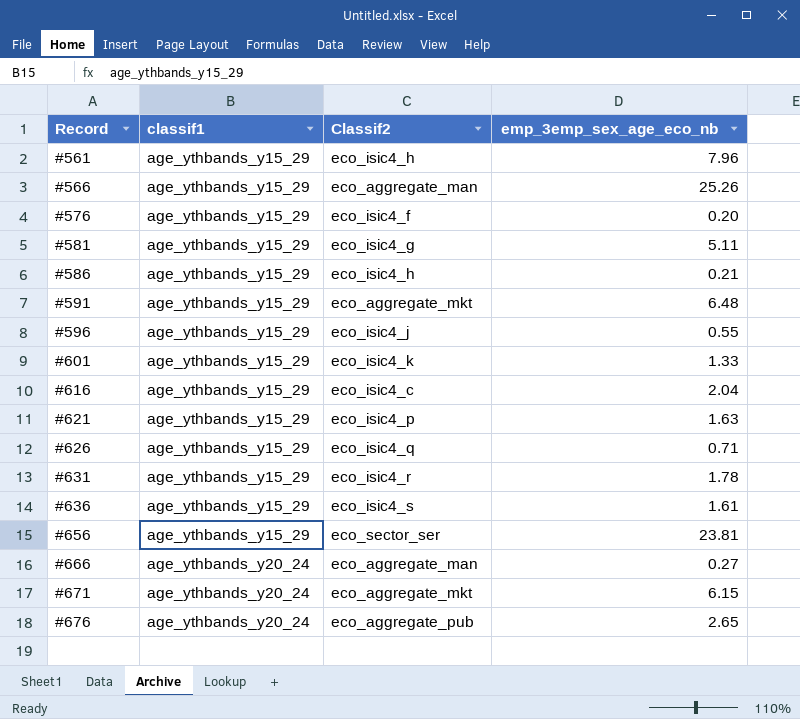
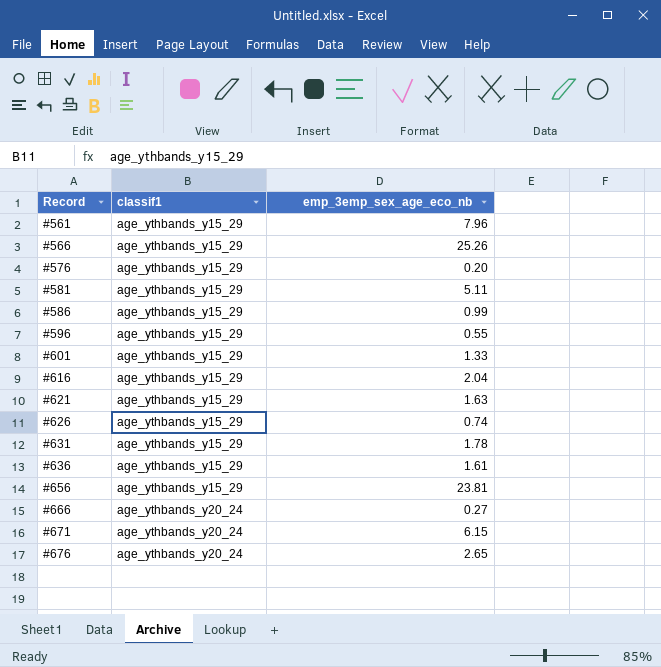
column Classif2 | position: 3 -> none
row #591: age_ythbands_y15_29 | eco_aggregate_mkt | 6.48 -> none
#586 | emp_3emp_sex_age_eco_nb: 0.21 -> 0.99
#626 | emp_3emp_sex_age_eco_nb: 0.71 -> 0.74

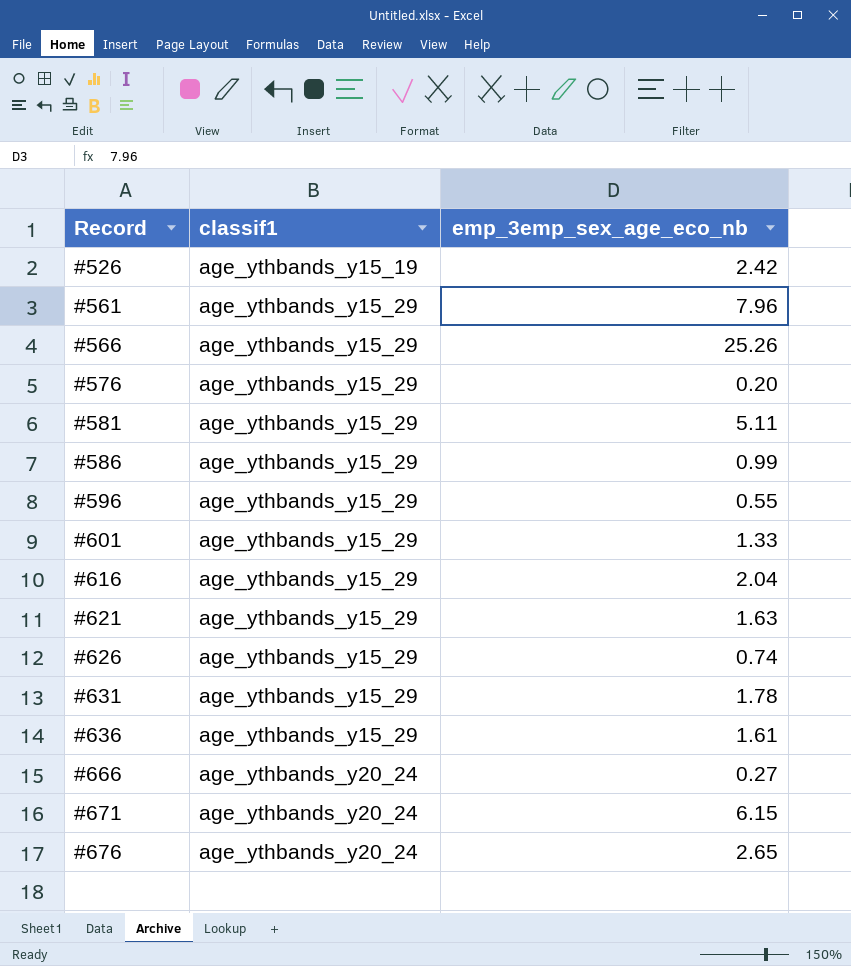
row #656: age_ythbands_y15_29 | 23.81 -> none
row #526: none -> age_ythbands_y15_19 | 2.42

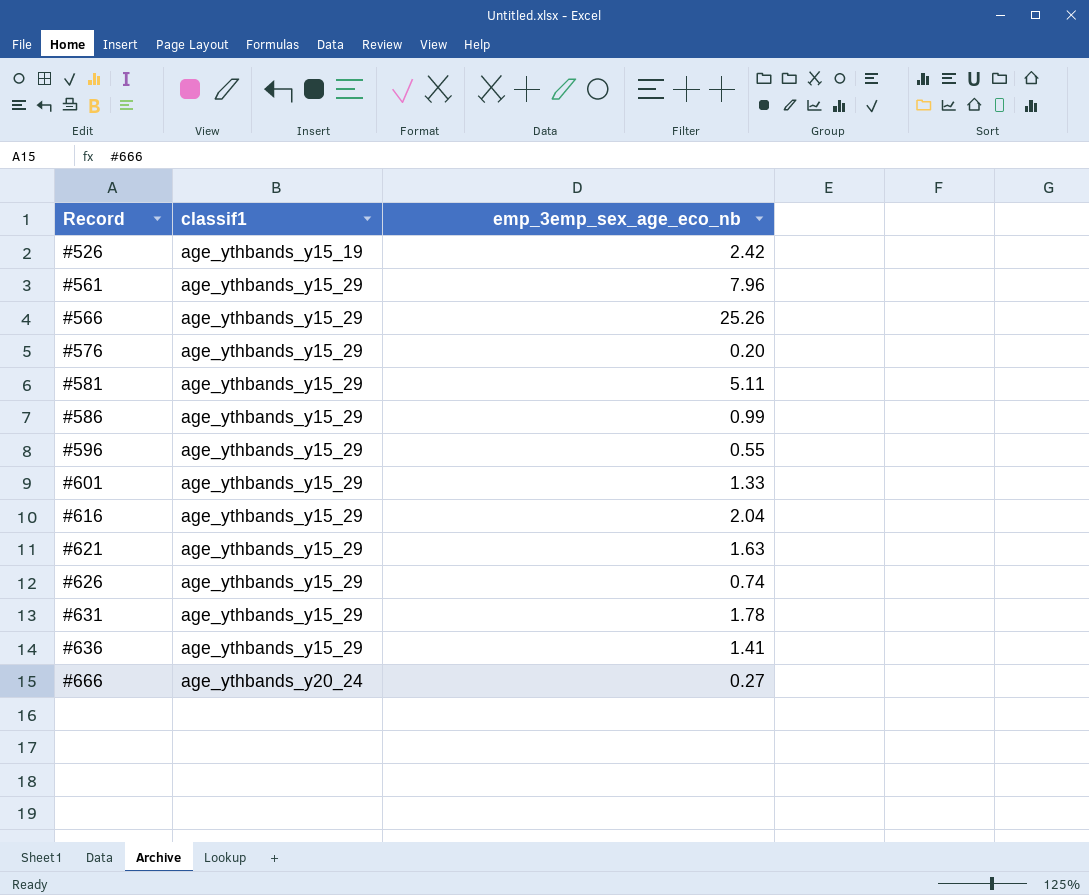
row #671: age_ythbands_y20_24 | 6.15 -> none
row #676: age_ythbands_y20_24 | 2.65 -> none
#636 | emp_3emp_sex_age_eco_nb: 1.61 -> 1.41

